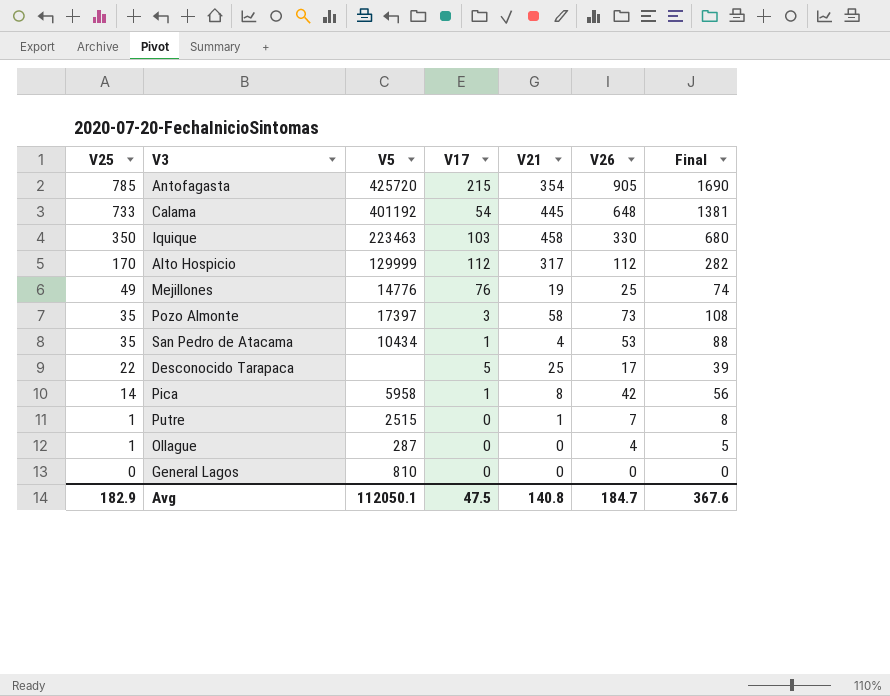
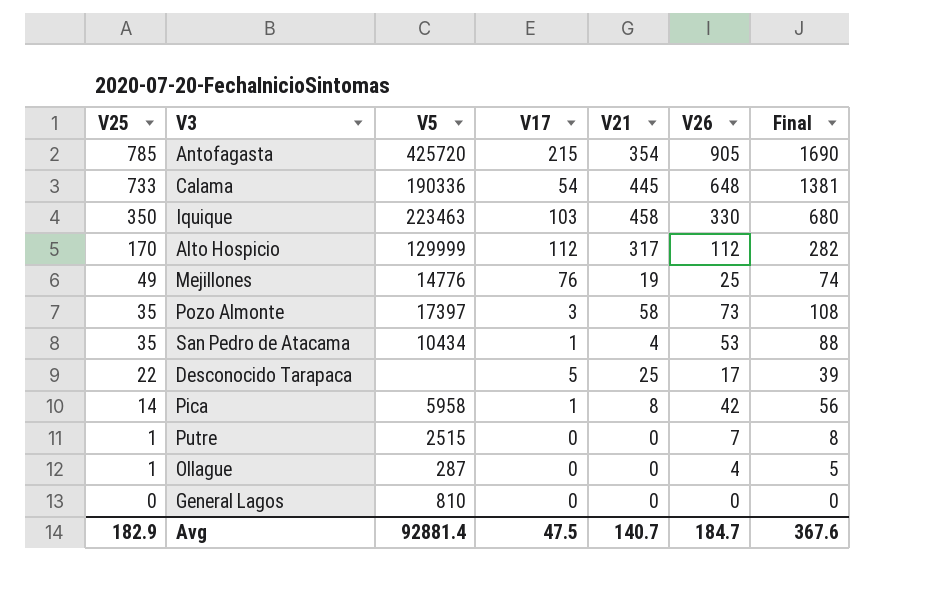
Calama | V5: 401192 -> 190336
Putre | V21: 1 -> 0
Avg | V5: 112050.1 -> 92881.4
Avg | V21: 140.8 -> 140.7

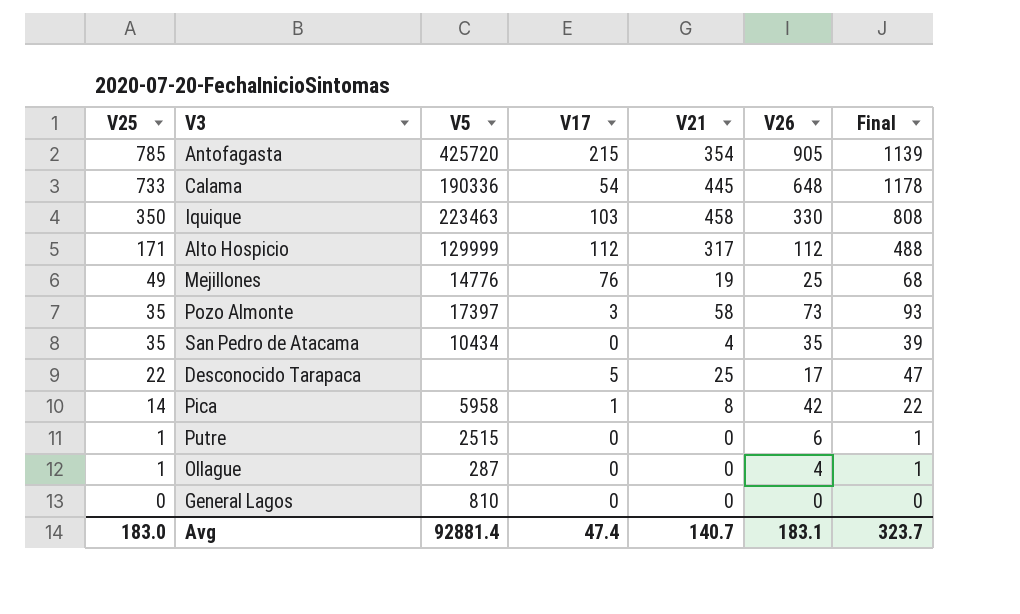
column Final | formula: [V25] + [V26] -> [V25] + [V21]
Alto Hospicio | V25: 170 -> 171
San Pedro de Atacama | V17: 1 -> 0
San Pedro de Atacama | V26: 53 -> 35
Putre | V26: 7 -> 6
Avg | V25: 182.9 -> 183.0
Avg | V17: 47.5 -> 47.4
Avg | V26: 184.7 -> 183.1
Avg | Final: 367.6 -> 323.7

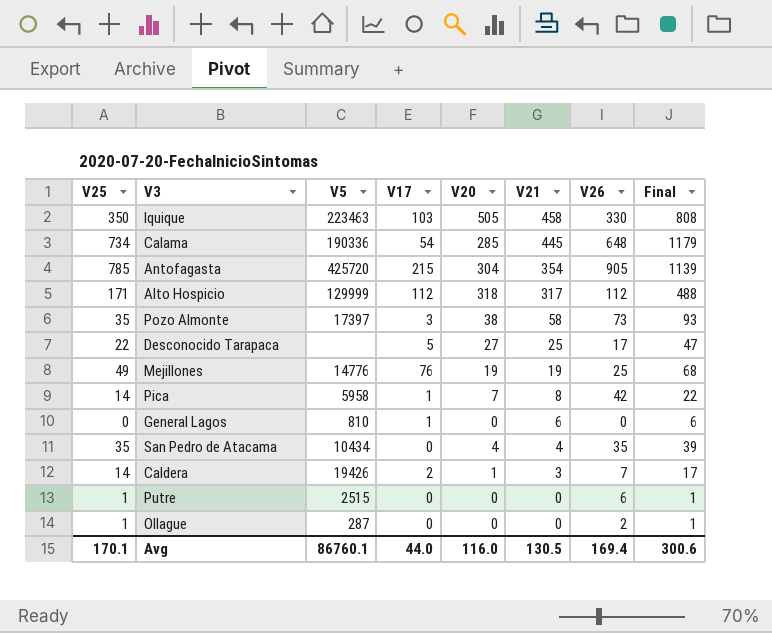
row order: V25 descending -> V21 descending
column V20 | position: none -> 5
Calama | V25: 733 -> 734
Calama | Final: 1178 -> 1179
General Lagos | V17: 0 -> 1
General Lagos | V21: 0 -> 6
General Lagos | Final: 0 -> 6
row Caldera: none -> 14 | 19426 | 2 | 1 | 3 | 7 | 17
Ollague | V26: 4 -> 2
Avg | V25: 183.0 -> 170.1
Avg | V5: 92881.4 -> 86760.1
Avg | V17: 47.4 -> 44.0
Avg | V21: 140.7 -> 130.5
Avg | V26: 183.1 -> 169.4
Avg | Final: 323.7 -> 300.6

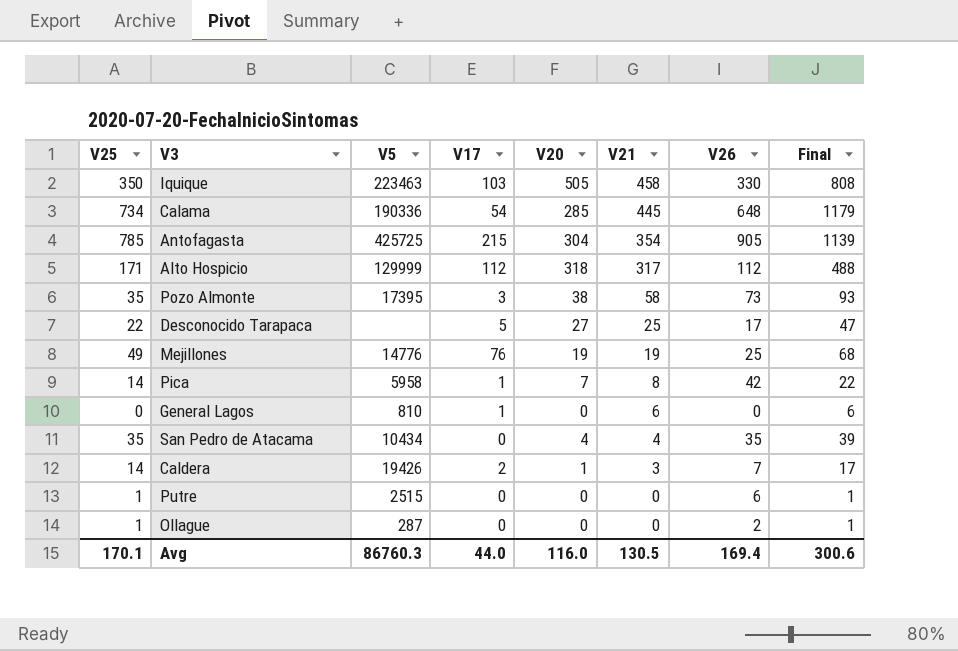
Antofagasta | V5: 425720 -> 425725
Pozo Almonte | V5: 17397 -> 17395
Avg | V5: 86760.1 -> 86760.3

